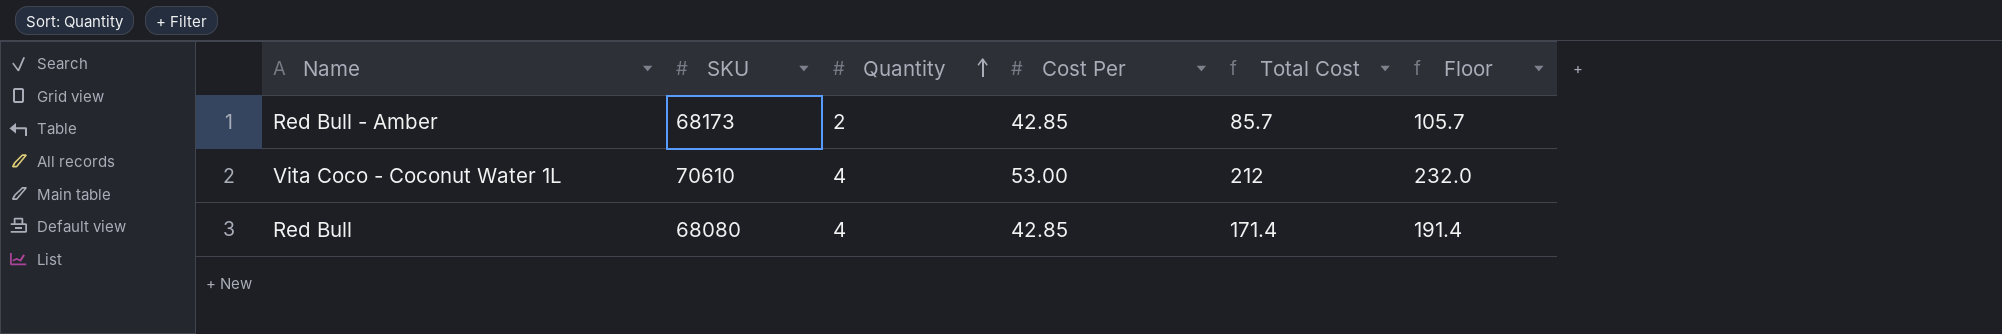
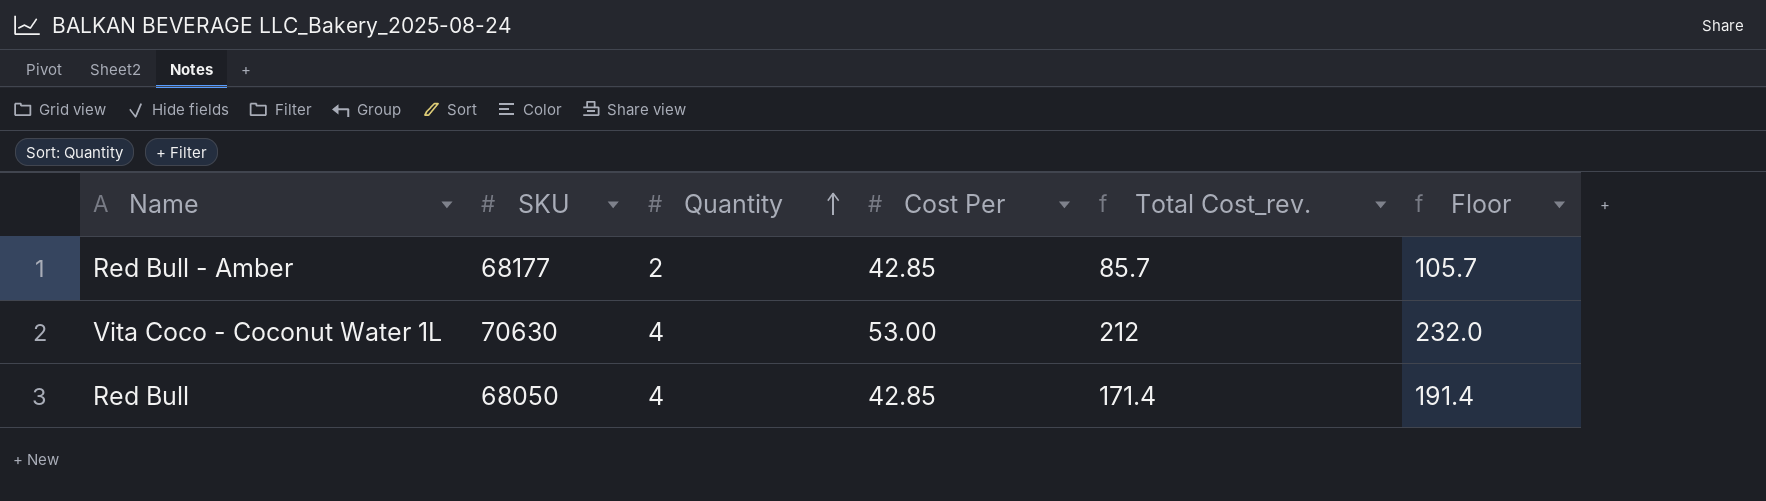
column name: Total Cost -> Total Cost_rev.
Red Bull - Amber | SKU: 68173 -> 68177
Vita Coco - Coconut Water 1L | SKU: 70610 -> 70630
Red Bull | SKU: 68080 -> 68050

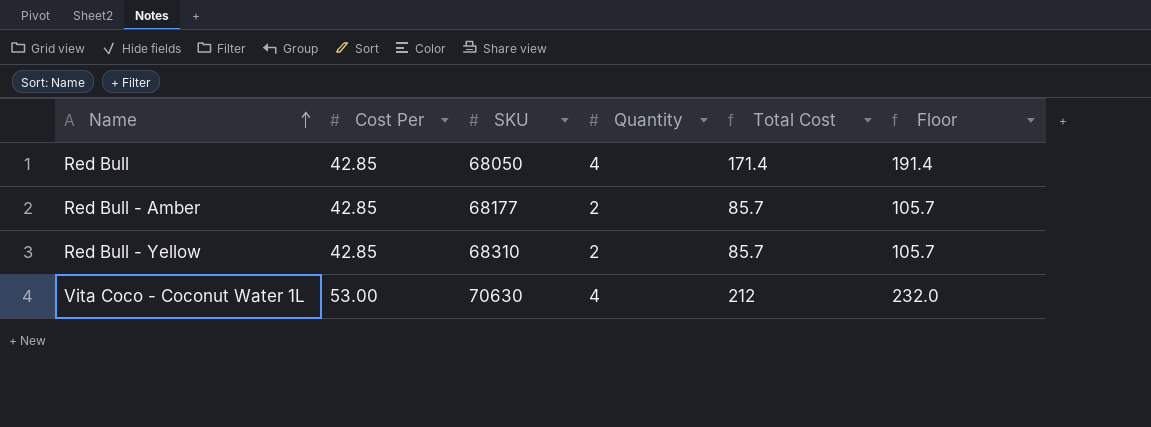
row order: Quantity ascending -> Name ascending
column Cost Per | position: 4 -> 2
column name: Total Cost_rev. -> Total Cost
row Red Bull - Yellow: none -> 42.85 | 68310 | 2 | 85.7 | 105.7

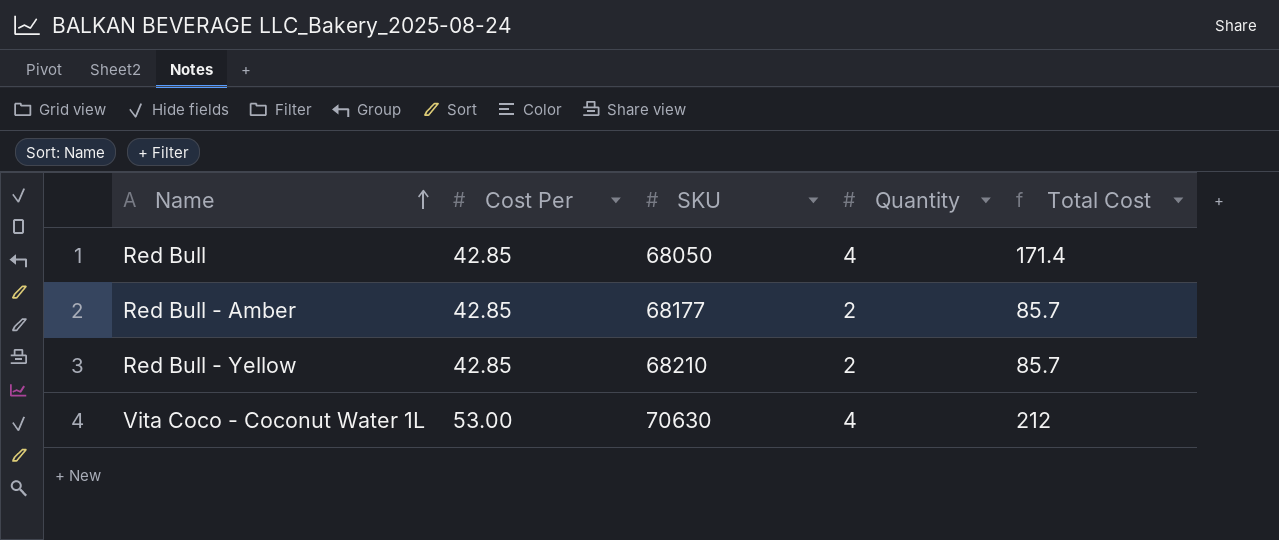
column Floor | formula: [Total Cost] + 20 -> none
Red Bull - Yellow | SKU: 68310 -> 68210

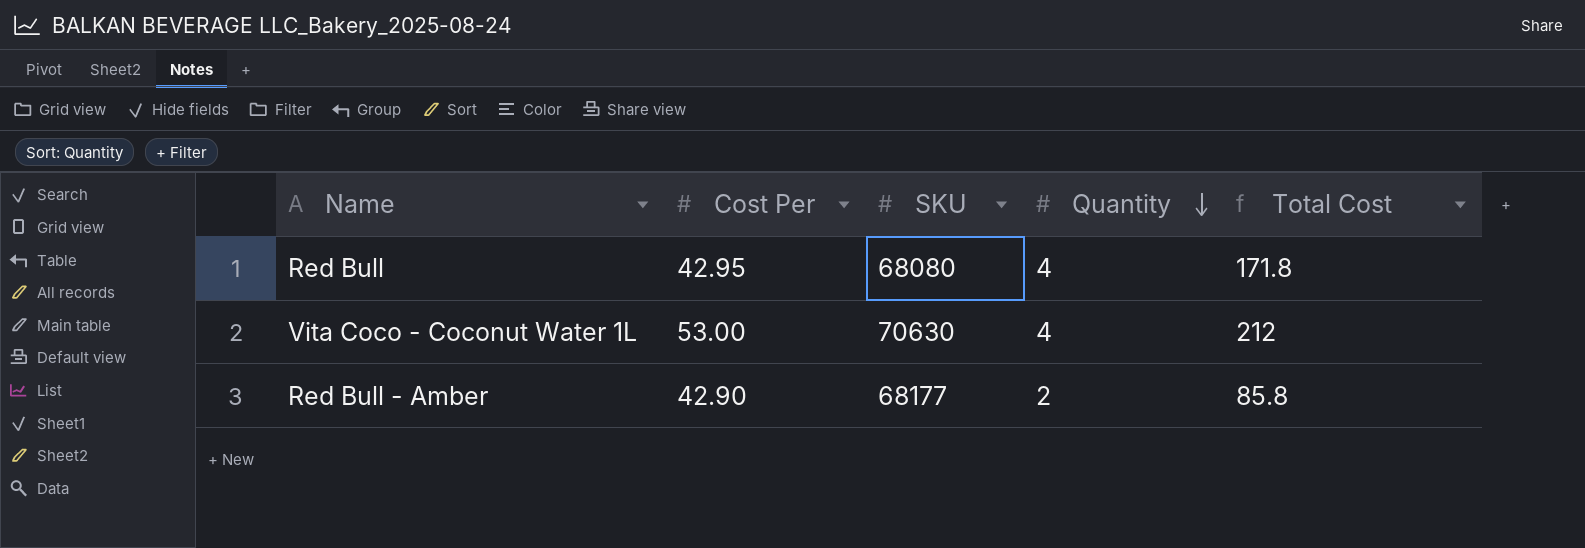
row order: Name ascending -> Quantity descending
row Red Bull - Yellow: 42.85 | 68210 | 2 | 85.7 -> none
Red Bull | Cost Per: 42.85 -> 42.95
Red Bull | SKU: 68050 -> 68080
Red Bull | Total Cost: 171.4 -> 171.8
Red Bull - Amber | Cost Per: 42.85 -> 42.90
Red Bull - Amber | Total Cost: 85.7 -> 85.8

